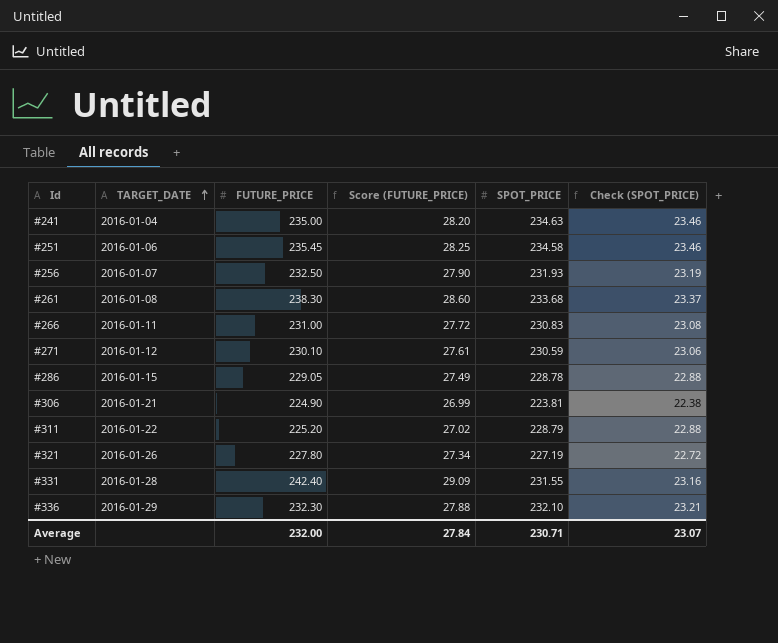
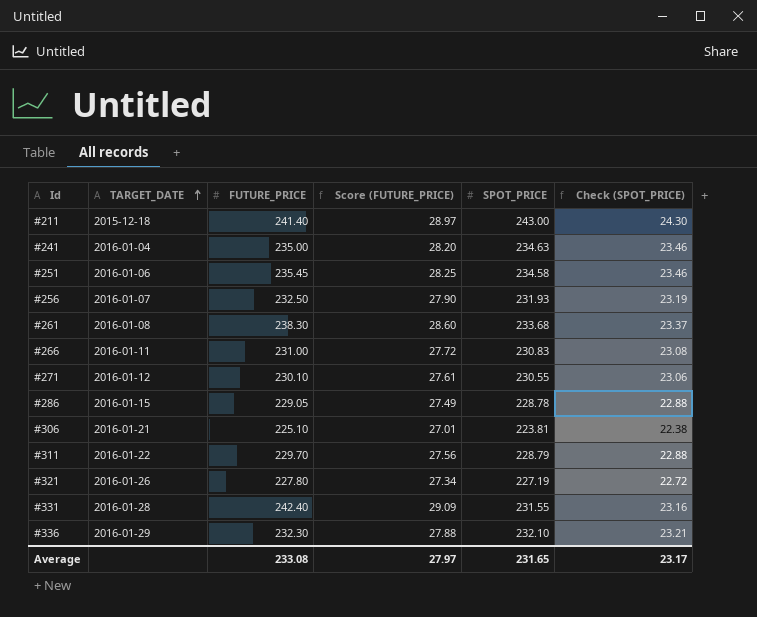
row #211: none -> 2015-12-18 | 241.40 | 28.97 | 243.00 | 24.30
#271 | SPOT_PRICE: 230.59 -> 230.55
#306 | FUTURE_PRICE: 224.90 -> 225.10
#306 | Score (FUTURE_PRICE): 26.99 -> 27.01
#311 | FUTURE_PRICE: 225.20 -> 229.70
#311 | Score (FUTURE_PRICE): 27.02 -> 27.56
Average | FUTURE_PRICE: 232.00 -> 233.08
Average | Score (FUTURE_PRICE): 27.84 -> 27.97
Average | SPOT_PRICE: 230.71 -> 231.65
Average | Check (SPOT_PRICE): 23.07 -> 23.17

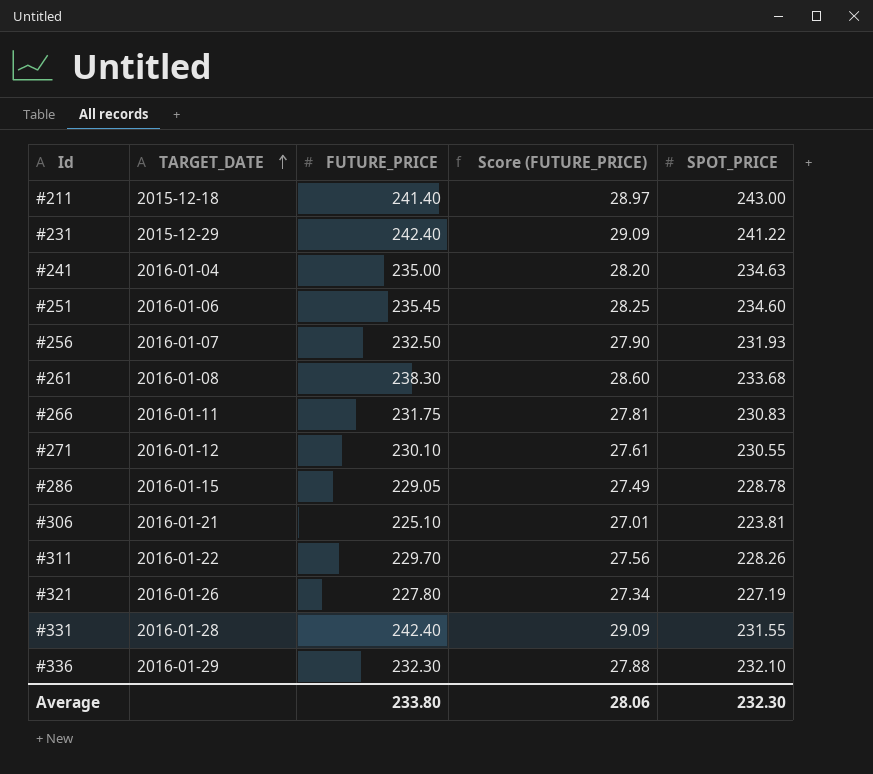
column Check (SPOT_PRICE) | formula: [SPOT_PRICE] * 0.1 -> none
row #231: none -> 2015-12-29 | 242.40 | 29.09 | 241.22
#251 | SPOT_PRICE: 234.58 -> 234.60
#266 | FUTURE_PRICE: 231.00 -> 231.75
#266 | Score (FUTURE_PRICE): 27.72 -> 27.81
#311 | SPOT_PRICE: 228.79 -> 228.26
Average | FUTURE_PRICE: 233.08 -> 233.80
Average | Score (FUTURE_PRICE): 27.97 -> 28.06
Average | SPOT_PRICE: 231.65 -> 232.30

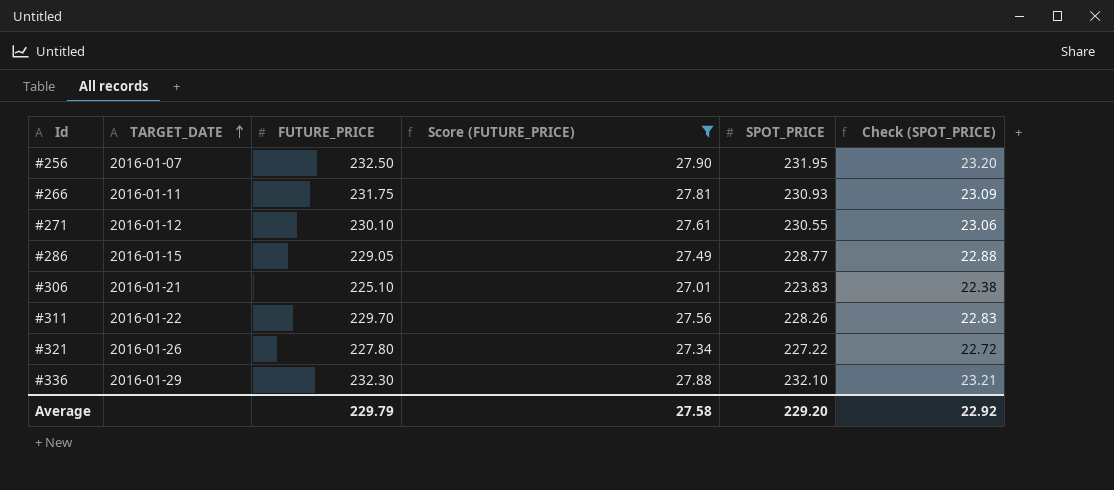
filter: none -> Score (FUTURE_PRICE) <= 27.90
column Check (SPOT_PRICE) | formula: none -> [SPOT_PRICE] * 0.1
#256 | SPOT_PRICE: 231.93 -> 231.95
#266 | SPOT_PRICE: 230.83 -> 230.93
#286 | SPOT_PRICE: 228.78 -> 228.77
#306 | SPOT_PRICE: 223.81 -> 223.83
#321 | SPOT_PRICE: 227.19 -> 227.22
Average | FUTURE_PRICE: 233.80 -> 229.79
Average | Score (FUTURE_PRICE): 28.06 -> 27.58
Average | SPOT_PRICE: 232.30 -> 229.20

